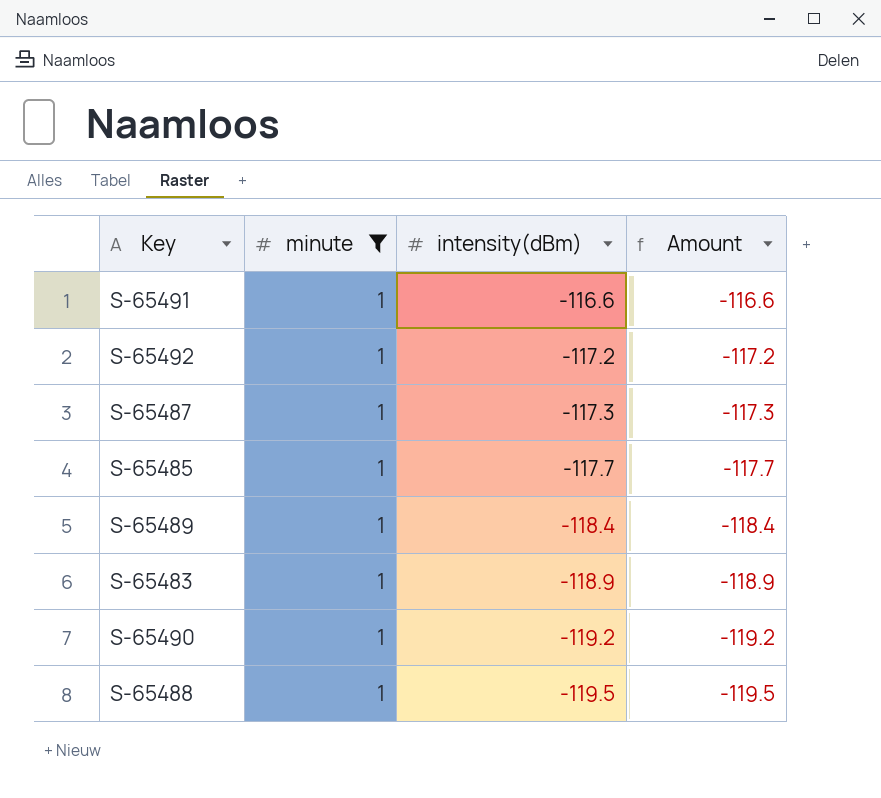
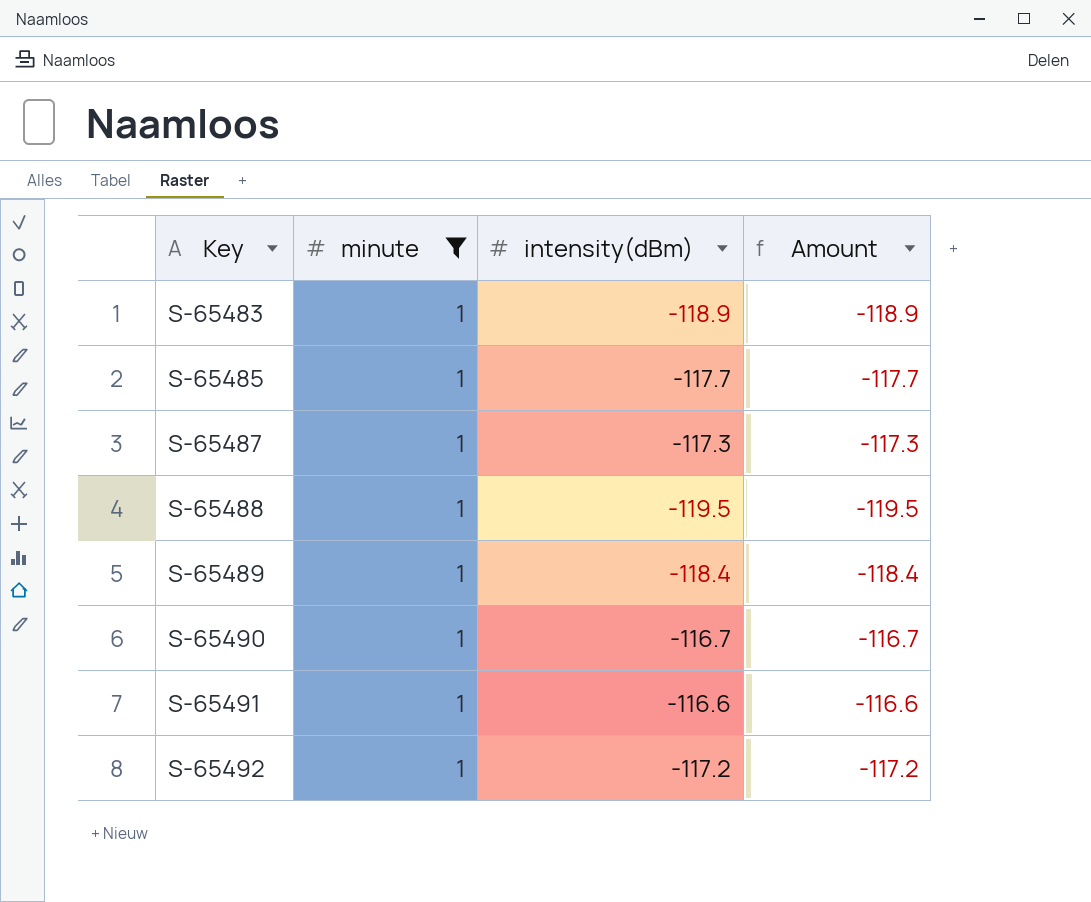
row order: intensity(dBm) descending -> Key ascending
S-65490 | intensity(dBm): -119.2 -> -116.7
S-65490 | Amount: -119.2 -> -116.7

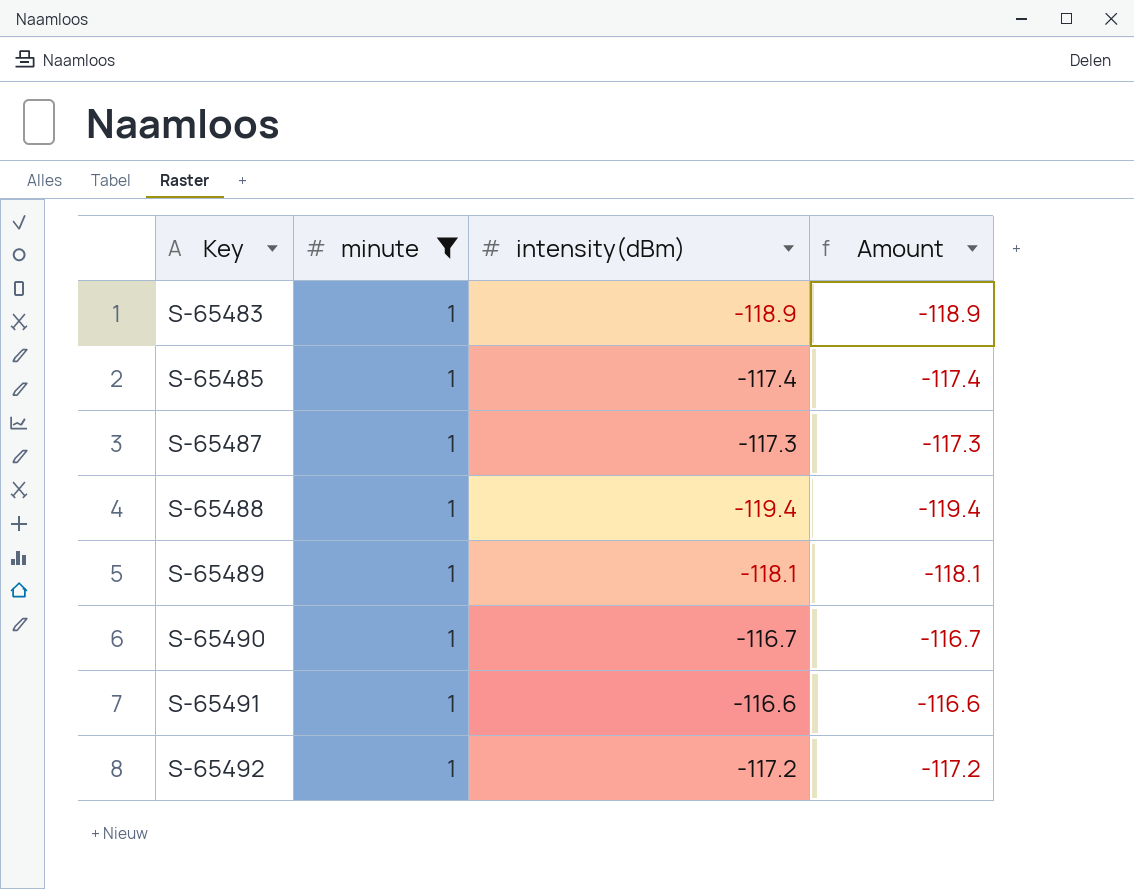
S-65485 | intensity(dBm): -117.7 -> -117.4
S-65485 | Amount: -117.7 -> -117.4
S-65488 | intensity(dBm): -119.5 -> -119.4
S-65488 | Amount: -119.5 -> -119.4
S-65489 | intensity(dBm): -118.4 -> -118.1
S-65489 | Amount: -118.4 -> -118.1

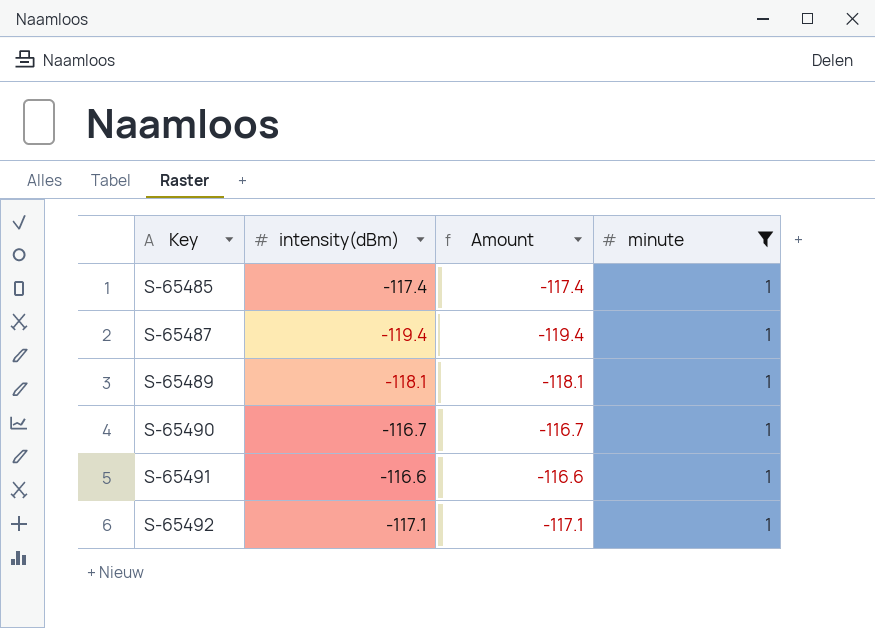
column minute | position: 2 -> 4
row S-65483: 1 | -118.9 | -118.9 -> none
row S-65488: 1 | -119.4 | -119.4 -> none
S-65487 | intensity(dBm): -117.3 -> -119.4
S-65487 | Amount: -117.3 -> -119.4
S-65492 | intensity(dBm): -117.2 -> -117.1
S-65492 | Amount: -117.2 -> -117.1

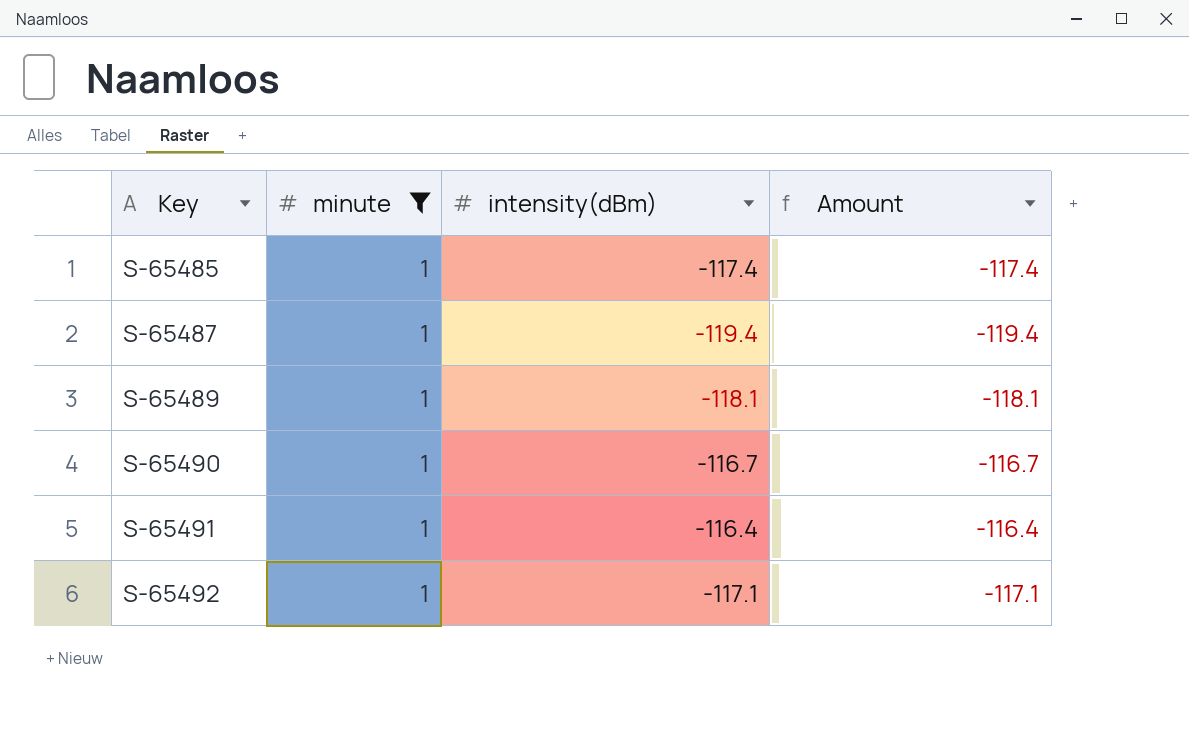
column minute | position: 4 -> 2
S-65491 | intensity(dBm): -116.6 -> -116.4
S-65491 | Amount: -116.6 -> -116.4

